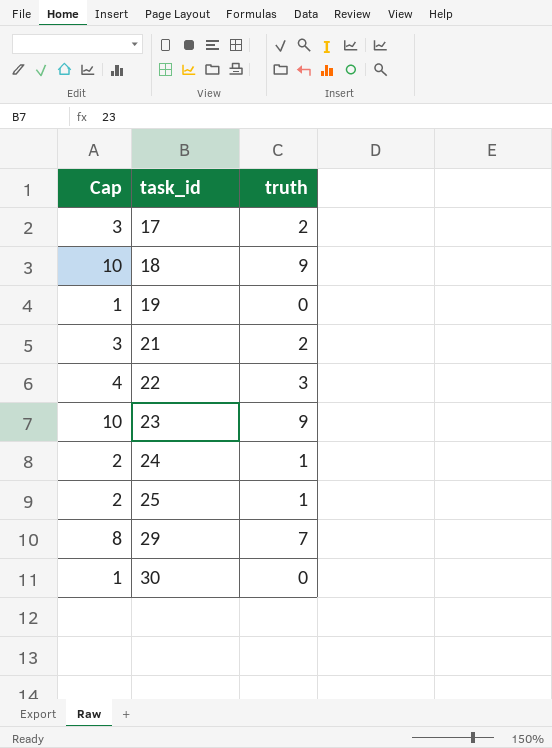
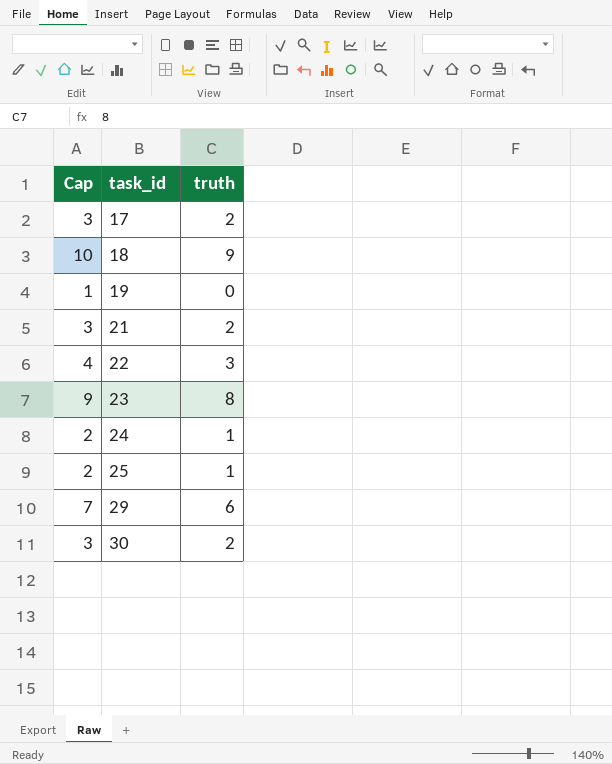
23 | Cap: 10 -> 9
23 | truth: 9 -> 8
29 | Cap: 8 -> 7
29 | truth: 7 -> 6
30 | Cap: 1 -> 3
30 | truth: 0 -> 2

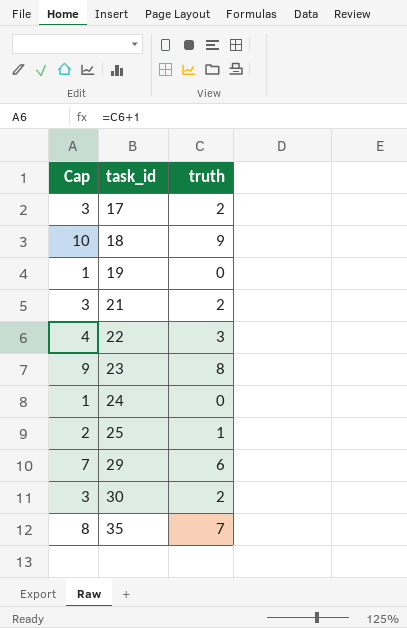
24 | Cap: 2 -> 1
24 | truth: 1 -> 0
row 35: none -> 8 | 7

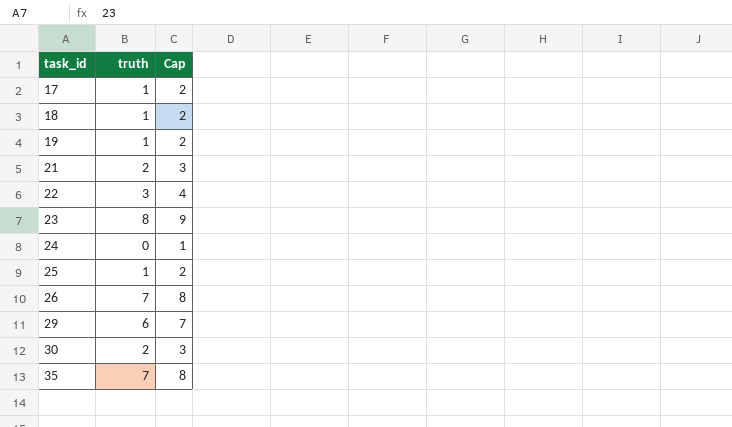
column Cap | position: 1 -> 3
17 | truth: 2 -> 1
17 | Cap: 3 -> 2
18 | truth: 9 -> 1
18 | Cap: 10 -> 2
19 | truth: 0 -> 1
19 | Cap: 1 -> 2
row 26: none -> 7 | 8

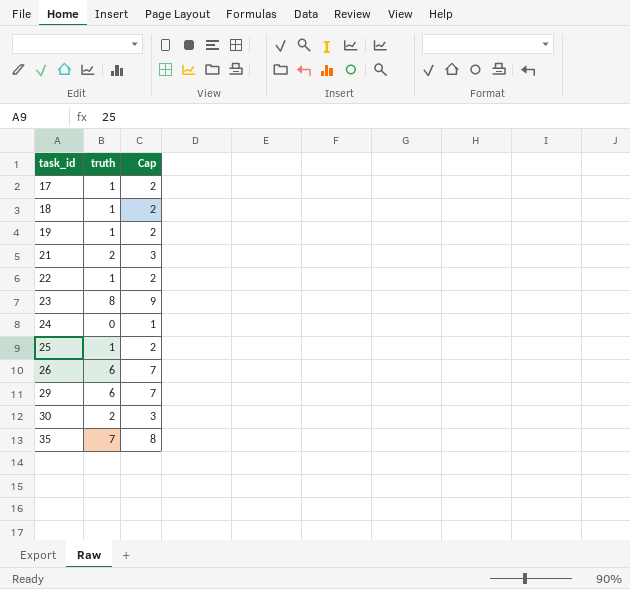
22 | truth: 3 -> 1
22 | Cap: 4 -> 2
26 | truth: 7 -> 6
26 | Cap: 8 -> 7

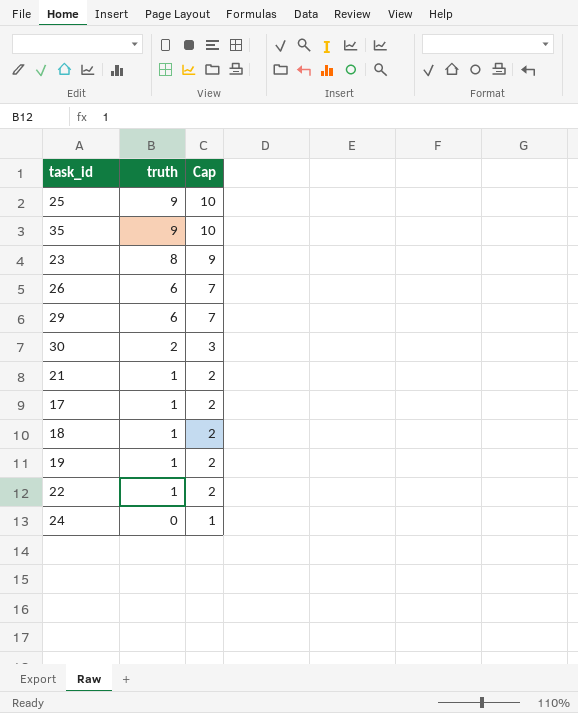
row order: task_id ascending -> truth descending
25 | truth: 1 -> 9
25 | Cap: 2 -> 10
35 | truth: 7 -> 9
35 | Cap: 8 -> 10
21 | truth: 2 -> 1
21 | Cap: 3 -> 2

